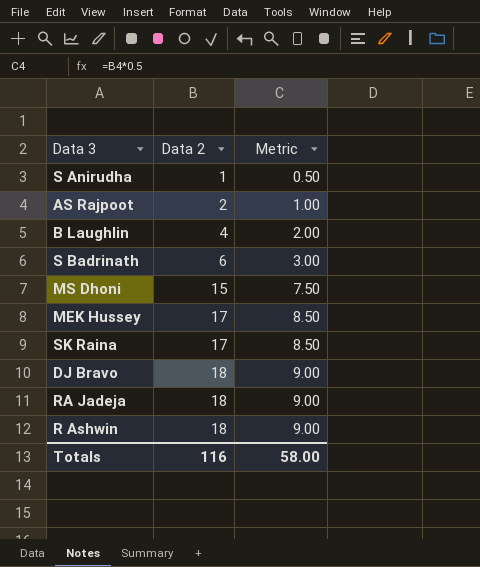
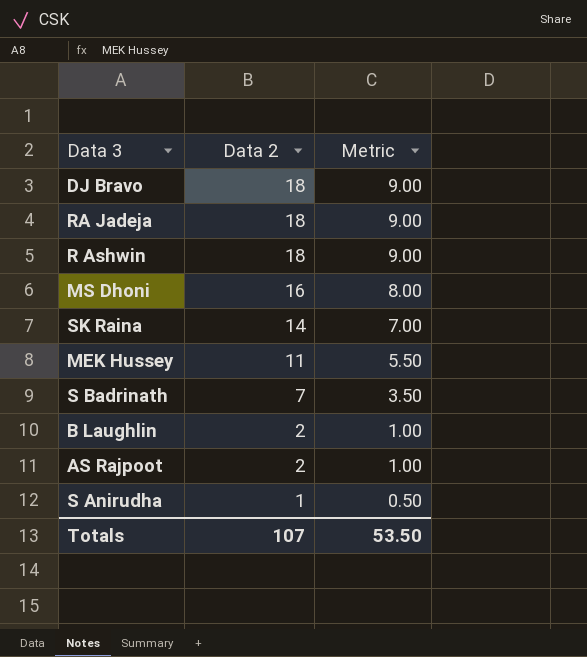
row order: Data 2 ascending -> Data 2 descending
MS Dhoni | Data 2: 15 -> 16
MS Dhoni | Metric: 7.50 -> 8.00
SK Raina | Data 2: 17 -> 14
SK Raina | Metric: 8.50 -> 7.00
MEK Hussey | Data 2: 17 -> 11
MEK Hussey | Metric: 8.50 -> 5.50
S Badrinath | Data 2: 6 -> 7
S Badrinath | Metric: 3.00 -> 3.50
B Laughlin | Data 2: 4 -> 2
B Laughlin | Metric: 2.00 -> 1.00
Totals | Data 2: 116 -> 107
Totals | Metric: 58.00 -> 53.50

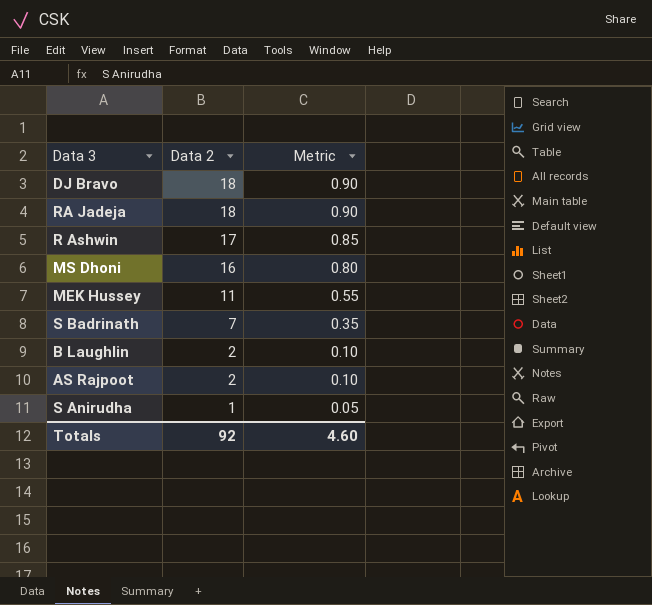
column Metric | formula: [Data 2] * 0.5 -> [Data 2] * 0.05
row SK Raina: 14 | 7.00 -> none
R Ashwin | Data 2: 18 -> 17
Totals | Data 2: 107 -> 92
Totals | Metric: 53.50 -> 4.60

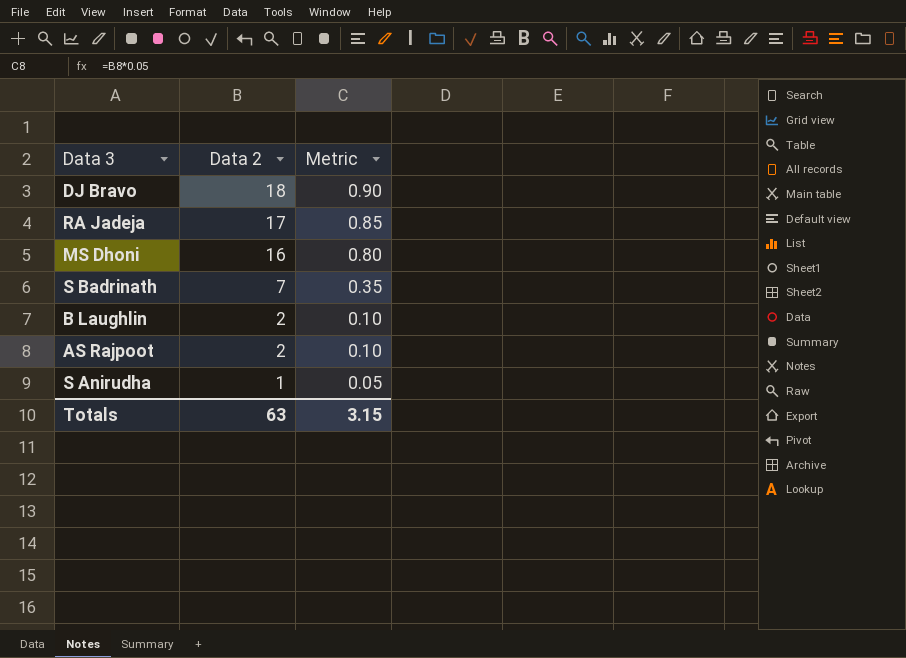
row R Ashwin: 17 | 0.85 -> none
row MEK Hussey: 11 | 0.55 -> none
RA Jadeja | Data 2: 18 -> 17
RA Jadeja | Metric: 0.90 -> 0.85
Totals | Data 2: 92 -> 63
Totals | Metric: 4.60 -> 3.15

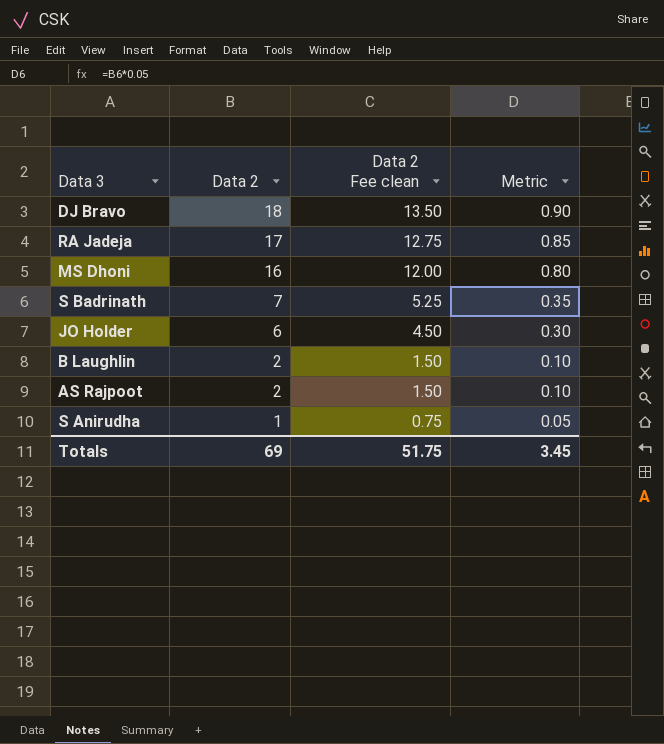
column Data 2 Fee clean | formula: none -> [Data 2] * 0.75
row JO Holder: none -> 6 | 4.50 | 0.30
Totals | Data 2: 63 -> 69
Totals | Metric: 3.15 -> 3.45

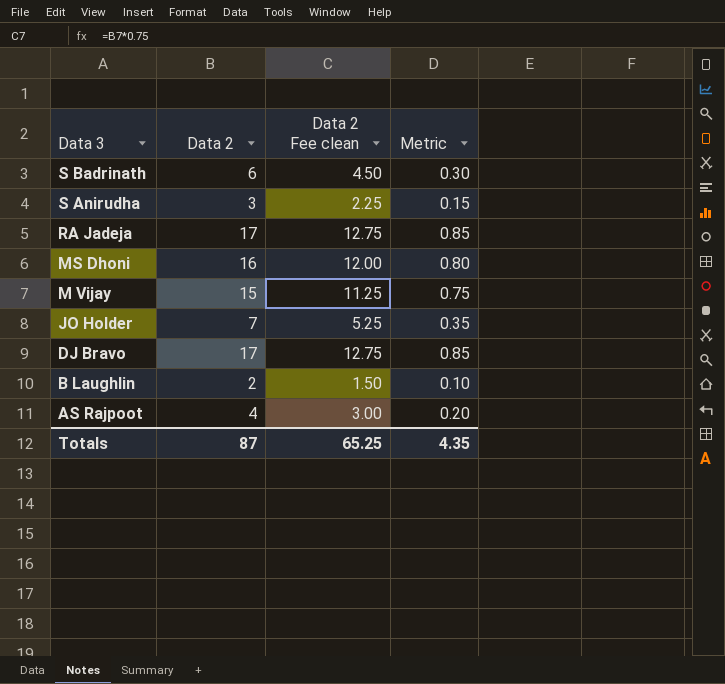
row order: Data 2 descending -> Data 3 descending
S Badrinath | Data 2: 7 -> 6
S Badrinath | Data 2 Fee clean: 5.25 -> 4.50
S Badrinath | Metric: 0.35 -> 0.30
S Anirudha | Data 2: 1 -> 3
S Anirudha | Data 2 Fee clean: 0.75 -> 2.25
S Anirudha | Metric: 0.05 -> 0.15
row M Vijay: none -> 15 | 11.25 | 0.75
JO Holder | Data 2: 6 -> 7
JO Holder | Data 2 Fee clean: 4.50 -> 5.25
JO Holder | Metric: 0.30 -> 0.35
DJ Bravo | Data 2: 18 -> 17
DJ Bravo | Data 2 Fee clean: 13.50 -> 12.75
DJ Bravo | Metric: 0.90 -> 0.85
AS Rajpoot | Data 2: 2 -> 4
AS Rajpoot | Data 2 Fee clean: 1.50 -> 3.00
AS Rajpoot | Metric: 0.10 -> 0.20
Totals | Data 2: 69 -> 87
Totals | Data 2 Fee clean: 51.75 -> 65.25
Totals | Metric: 3.45 -> 4.35

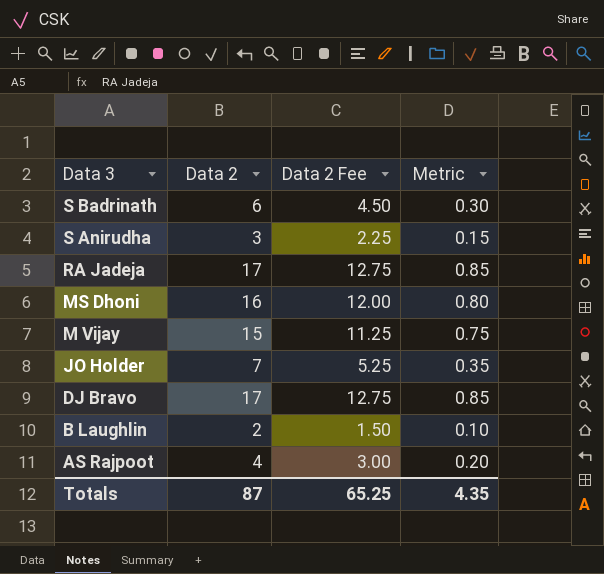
column name: Data 2 Fee clean -> Data 2 Fee

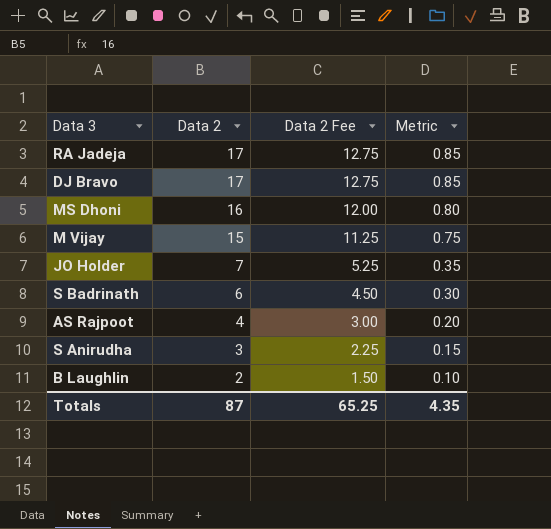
row order: Data 3 descending -> Data 2 descending

